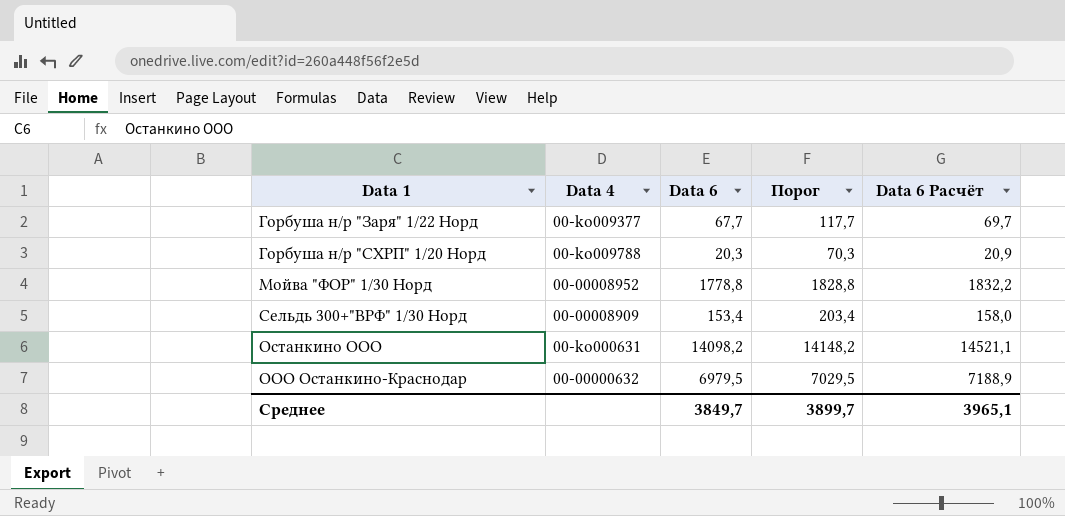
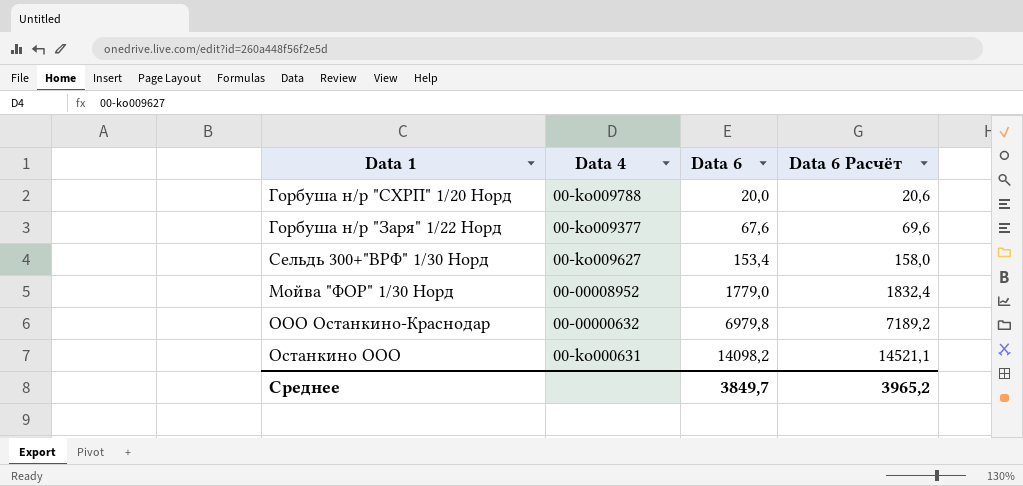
row order: none -> Data 6 ascending
column Порог | formula: [Data 6] + 50 -> none
Горбуша н/р "СХРП" 1/20 Норд | Data 6: 20,3 -> 20,0
Горбуша н/р "СХРП" 1/20 Норд | Data 6 Расчёт: 20,9 -> 20,6
Горбуша н/р "Заря" 1/22 Норд | Data 6: 67,7 -> 67,6
Горбуша н/р "Заря" 1/22 Норд | Data 6 Расчёт: 69,7 -> 69,6
Сельдь 300+"ВРФ" 1/30 Норд | Data 4: 00-00008909 -> 00-ko009627
Мойва "ФОР" 1/30 Норд | Data 6: 1778,8 -> 1779,0
Мойва "ФОР" 1/30 Норд | Data 6 Расчёт: 1832,2 -> 1832,4
ООО Останкино-Краснодар | Data 6: 6979,5 -> 6979,8
ООО Останкино-Краснодар | Data 6 Расчёт: 7188,9 -> 7189,2
Среднее | Data 6 Расчёт: 3965,1 -> 3965,2

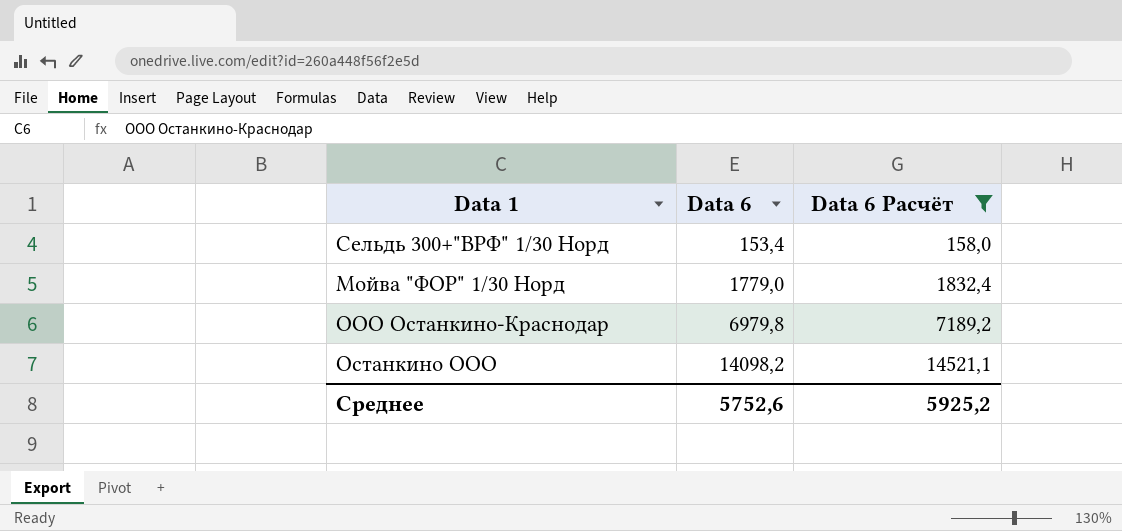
filter: none -> Data 6 Расчёт >= 158,0
column Data 4 | position: 2 -> none
Среднее | Data 6: 3849,7 -> 5752,6
Среднее | Data 6 Расчёт: 3965,2 -> 5925,2

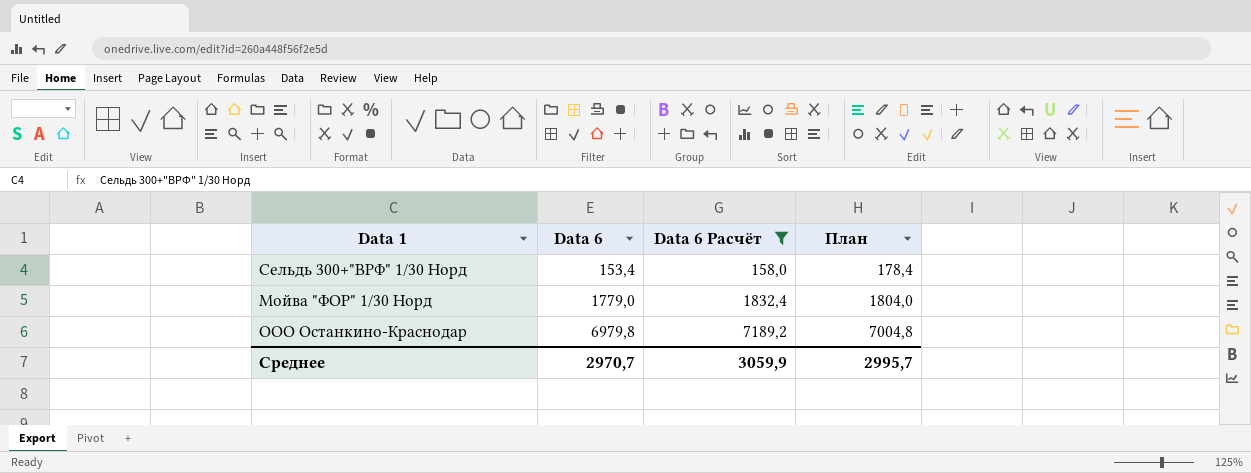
column План | formula: none -> [Data 6] + 25
row Останкино ООО: 14098,2 | 14521,1 -> none
Среднее | Data 6: 5752,6 -> 2970,7
Среднее | Data 6 Расчёт: 5925,2 -> 3059,9

